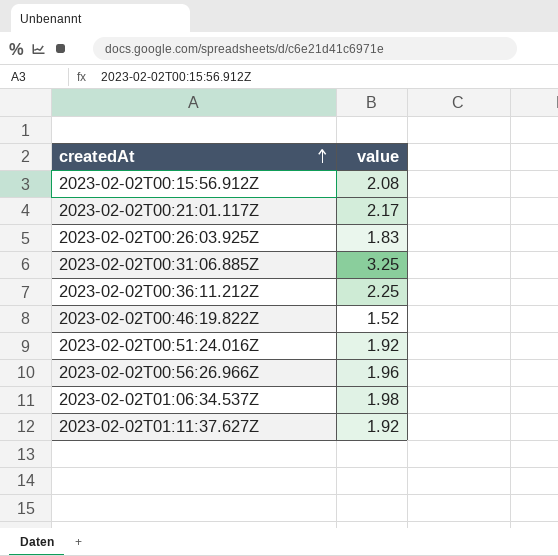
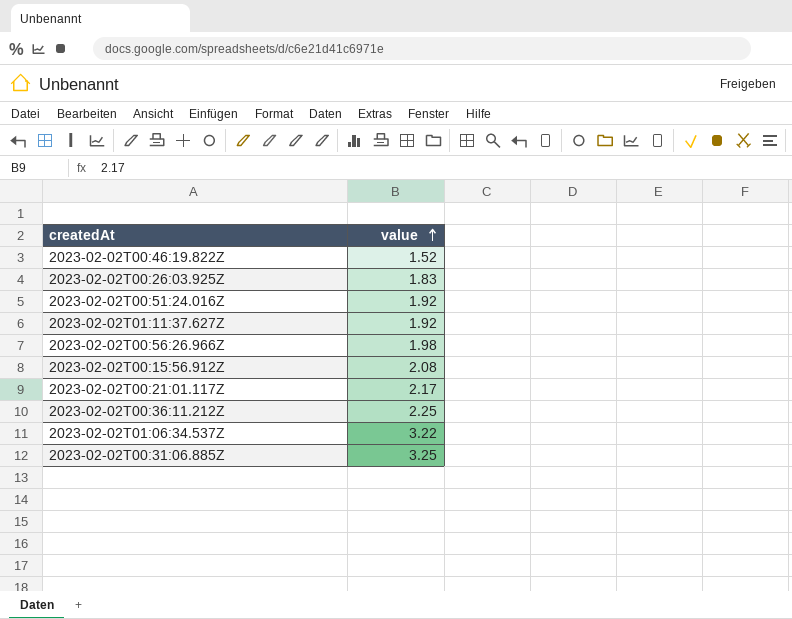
row order: createdAt ascending -> value ascending
2023-02-02T00:56:26.966Z | value: 1.96 -> 1.98
2023-02-02T01:06:34.537Z | value: 1.98 -> 3.22

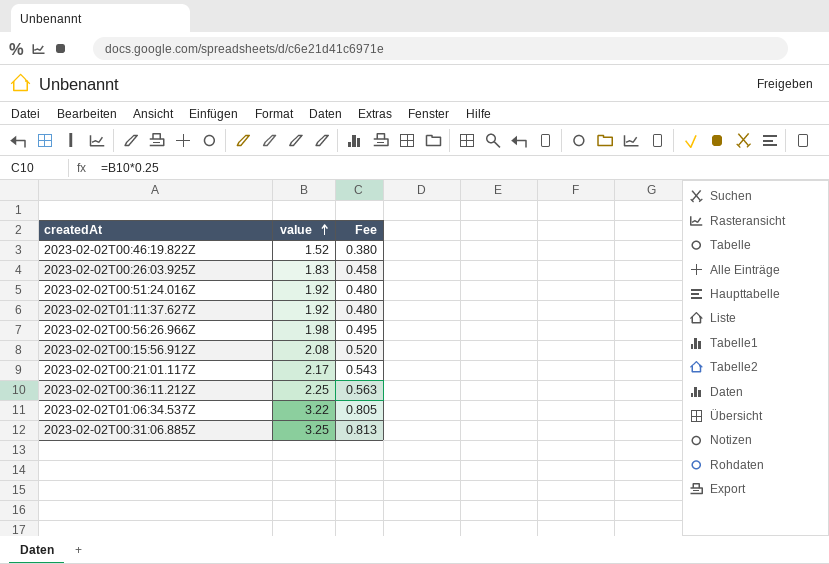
column Fee | formula: none -> [value] * 0.25

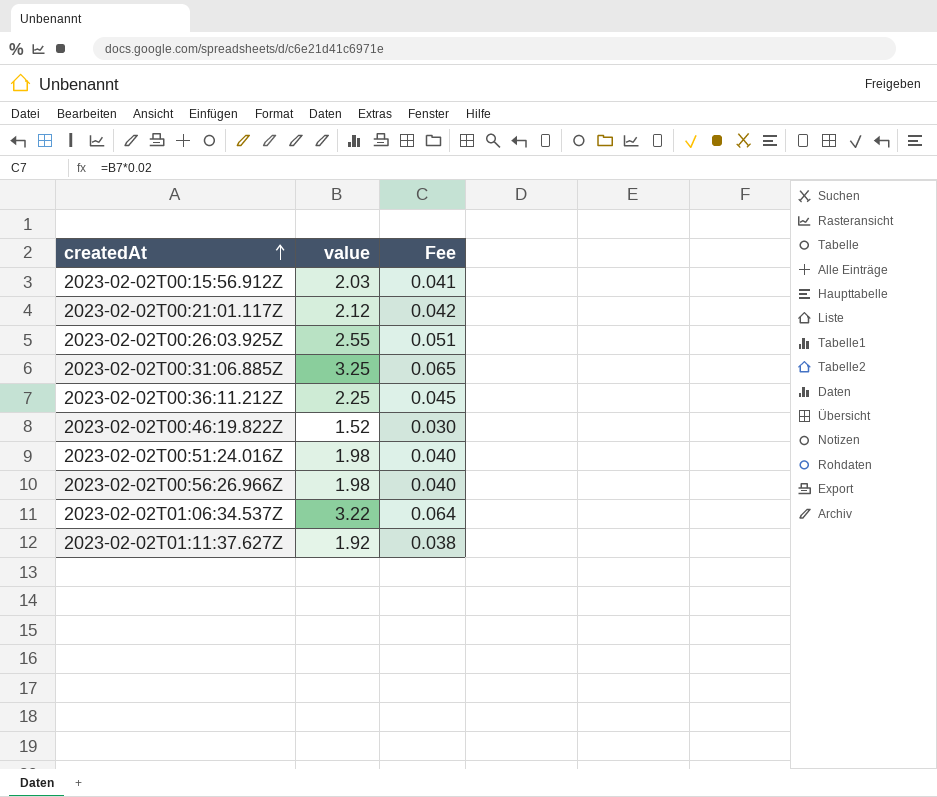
row order: value ascending -> createdAt ascending
column Fee | formula: [value] * 0.25 -> [value] * 0.02
2023-02-02T00:15:56.912Z | value: 2.08 -> 2.03
2023-02-02T00:21:01.117Z | value: 2.17 -> 2.12
2023-02-02T00:26:03.925Z | value: 1.83 -> 2.55
2023-02-02T00:51:24.016Z | value: 1.92 -> 1.98

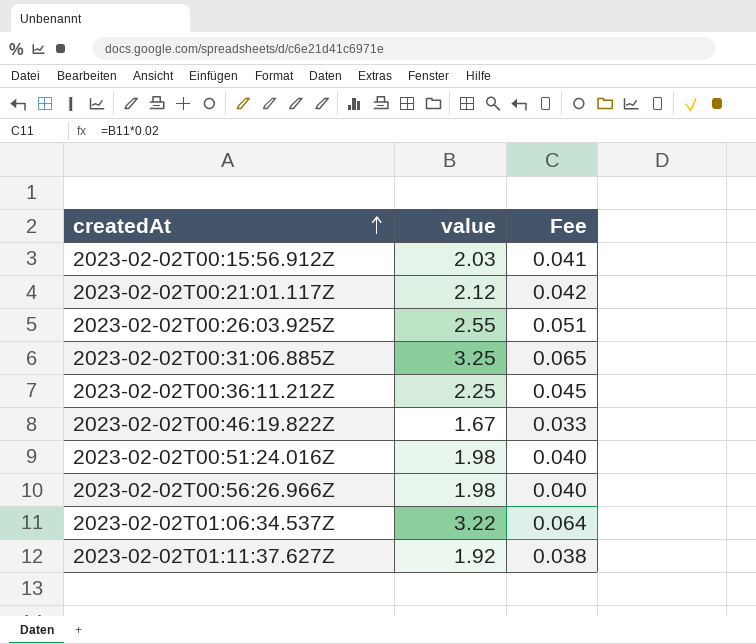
2023-02-02T00:46:19.822Z | value: 1.52 -> 1.67
2023-02-02T00:46:19.822Z | Fee: 0.030 -> 0.033

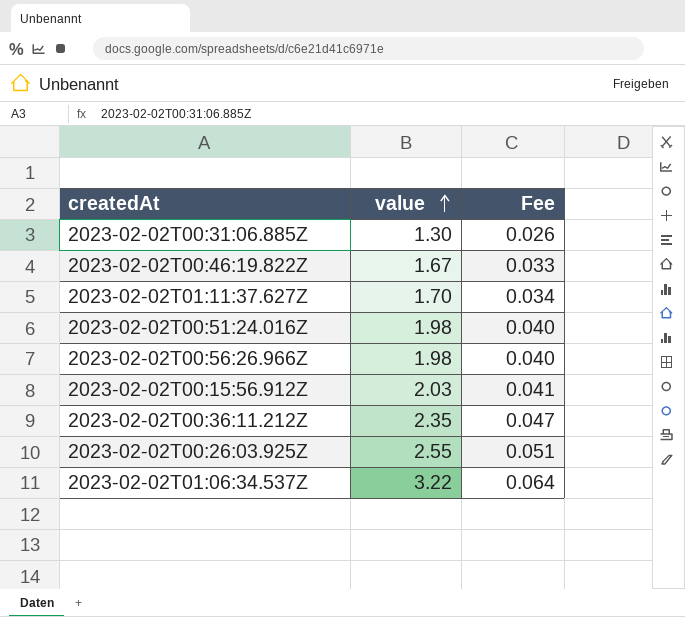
row order: createdAt ascending -> value ascending
row 2023-02-02T00:21:01.117Z: 2.12 | 0.042 -> none
2023-02-02T00:31:06.885Z | value: 3.25 -> 1.30
2023-02-02T00:31:06.885Z | Fee: 0.065 -> 0.026
2023-02-02T01:11:37.627Z | value: 1.92 -> 1.70
2023-02-02T01:11:37.627Z | Fee: 0.038 -> 0.034
2023-02-02T00:36:11.212Z | value: 2.25 -> 2.35
2023-02-02T00:36:11.212Z | Fee: 0.045 -> 0.047

